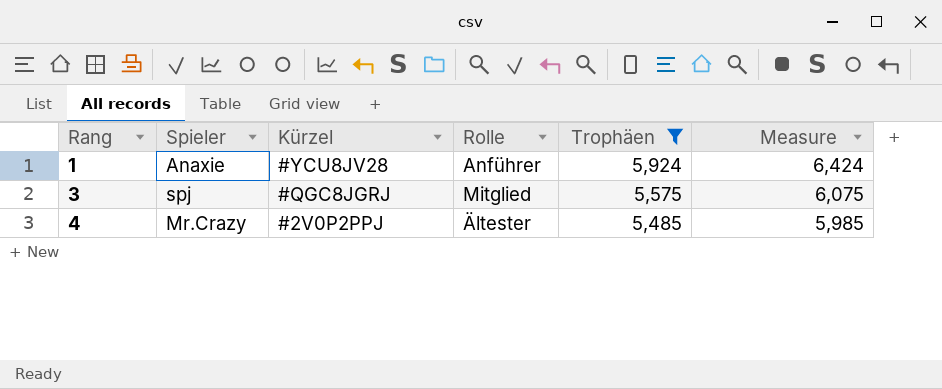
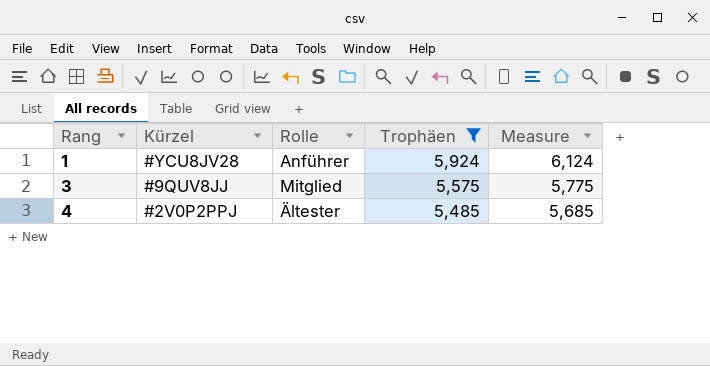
column Spieler | position: 2 -> none
column Measure | formula: [Trophäen] + 500 -> [Trophäen] + 200
3 | Kürzel: #QGC8JGRJ -> #9QUV8JJ

